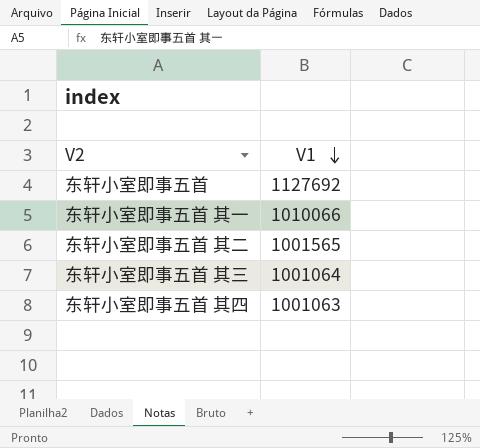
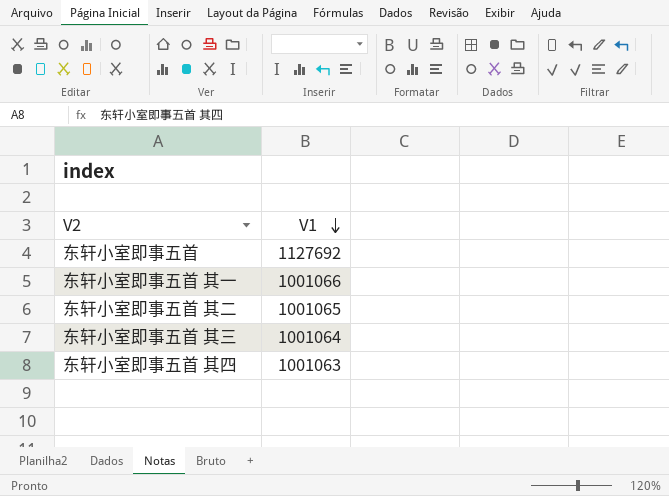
东轩小室即事五首 其一 | V1: 1010066 -> 1001066
东轩小室即事五首 其二 | V1: 1001565 -> 1001065

